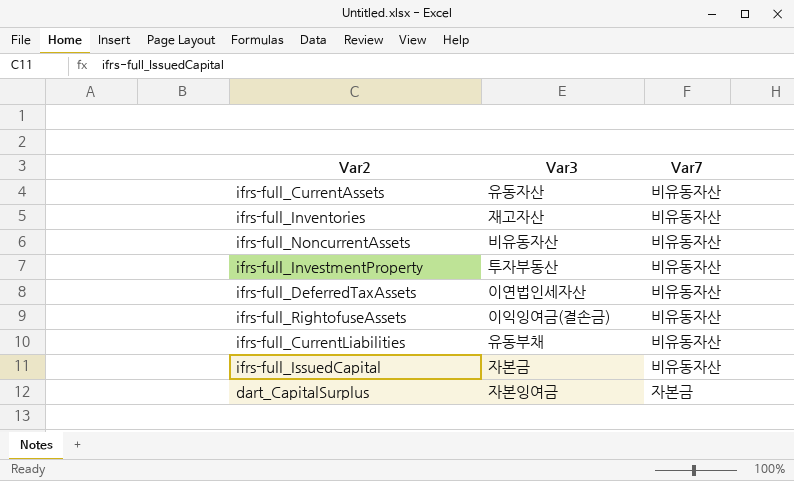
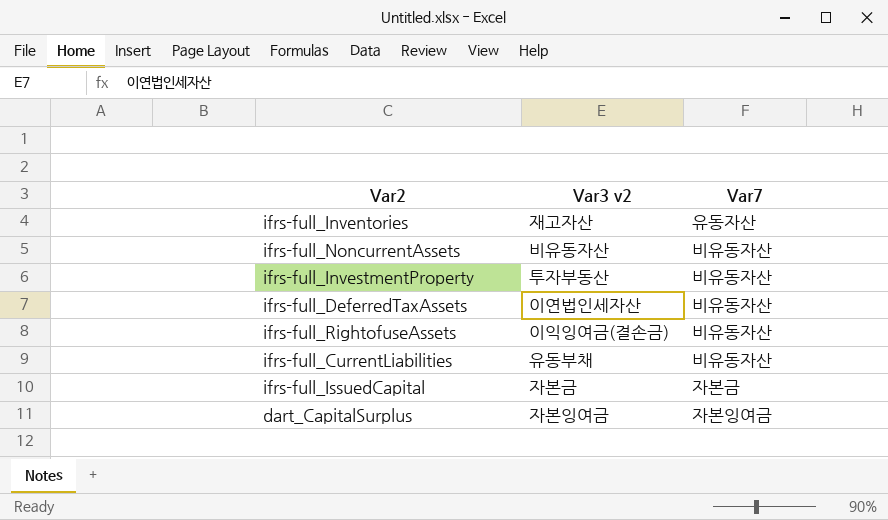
column name: Var3 -> Var3 v2
row ifrs-full_CurrentAssets: 유동자산 | 비유동자산 -> none
ifrs-full_Inventories | Var7: 비유동자산 -> 유동자산
ifrs-full_IssuedCapital | Var7: 비유동자산 -> 자본금
dart_CapitalSurplus | Var7: 자본금 -> 자본잉여금

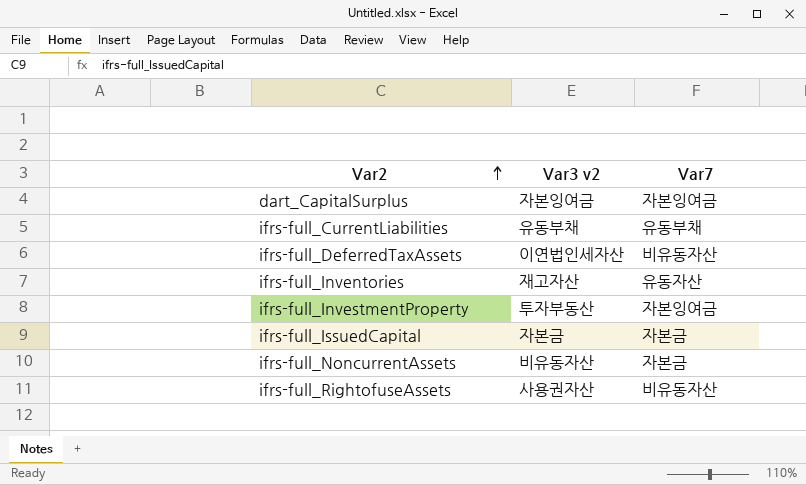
row order: none -> Var2 ascending
ifrs-full_CurrentLiabilities | Var7: 비유동자산 -> 유동부채
ifrs-full_InvestmentProperty | Var7: 비유동자산 -> 자본잉여금
ifrs-full_NoncurrentAssets | Var7: 비유동자산 -> 자본금
ifrs-full_RightofuseAssets | Var3 v2: 이익잉여금(결손금) -> 사용권자산

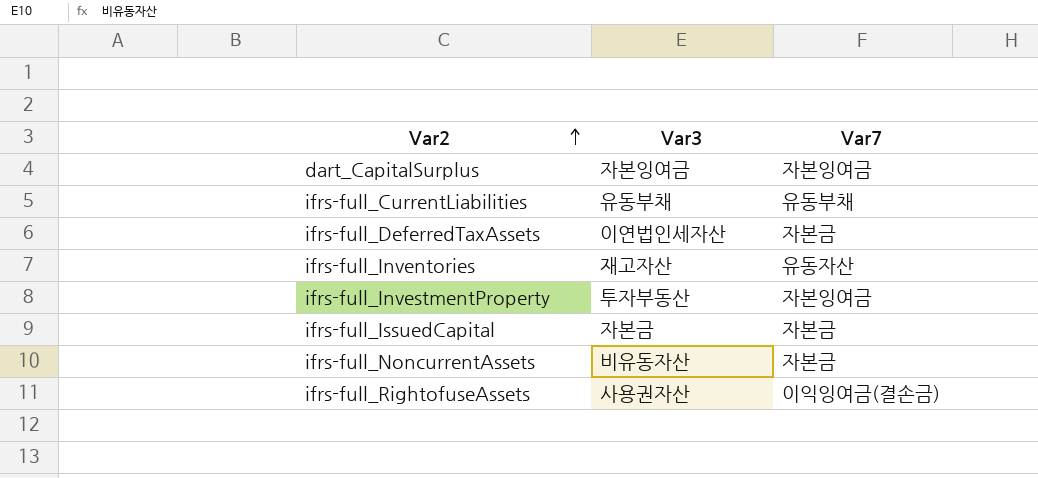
column name: Var3 v2 -> Var3
ifrs-full_DeferredTaxAssets | Var7: 비유동자산 -> 자본금
ifrs-full_RightofuseAssets | Var7: 비유동자산 -> 이익잉여금(결손금)

